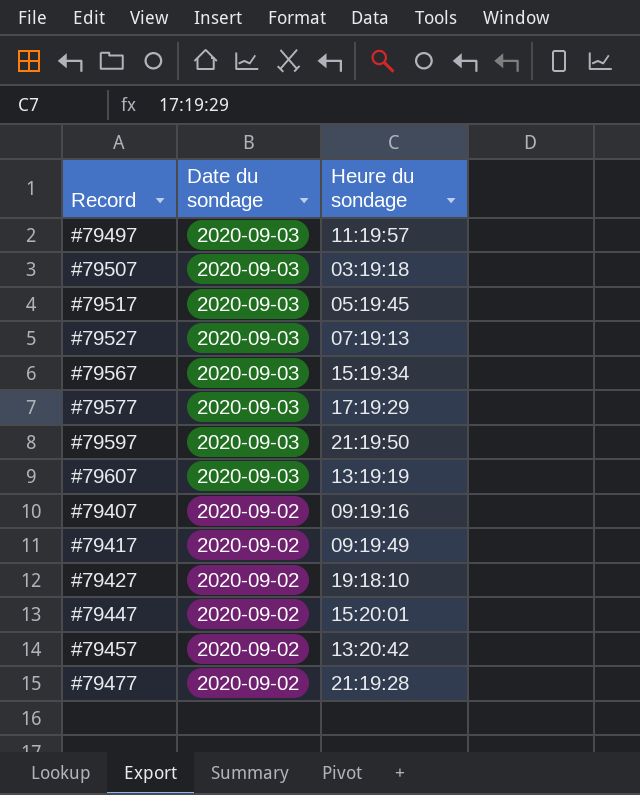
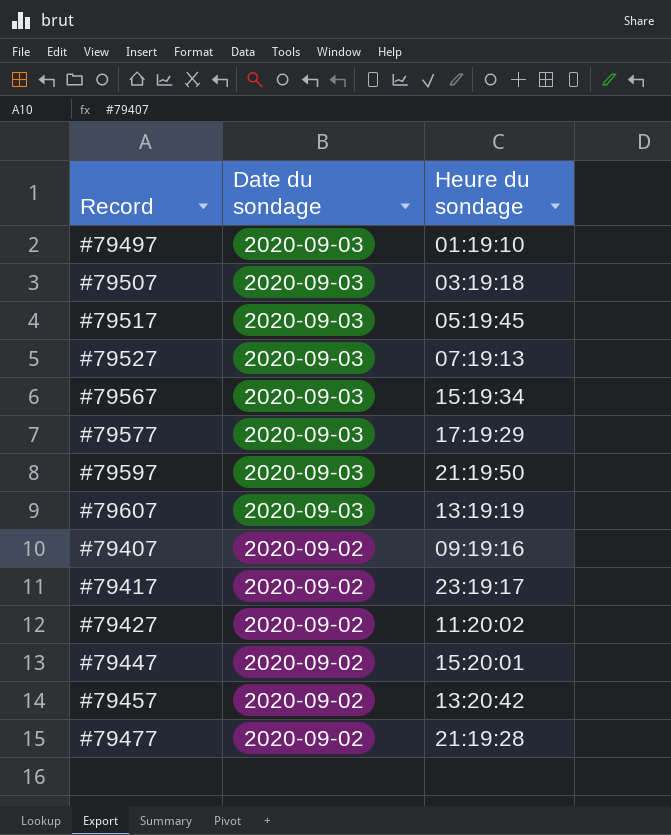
#79497 | Heure du sondage: 11:19:57 -> 01:19:10
#79417 | Heure du sondage: 09:19:49 -> 23:19:17
#79427 | Heure du sondage: 19:18:10 -> 11:20:02

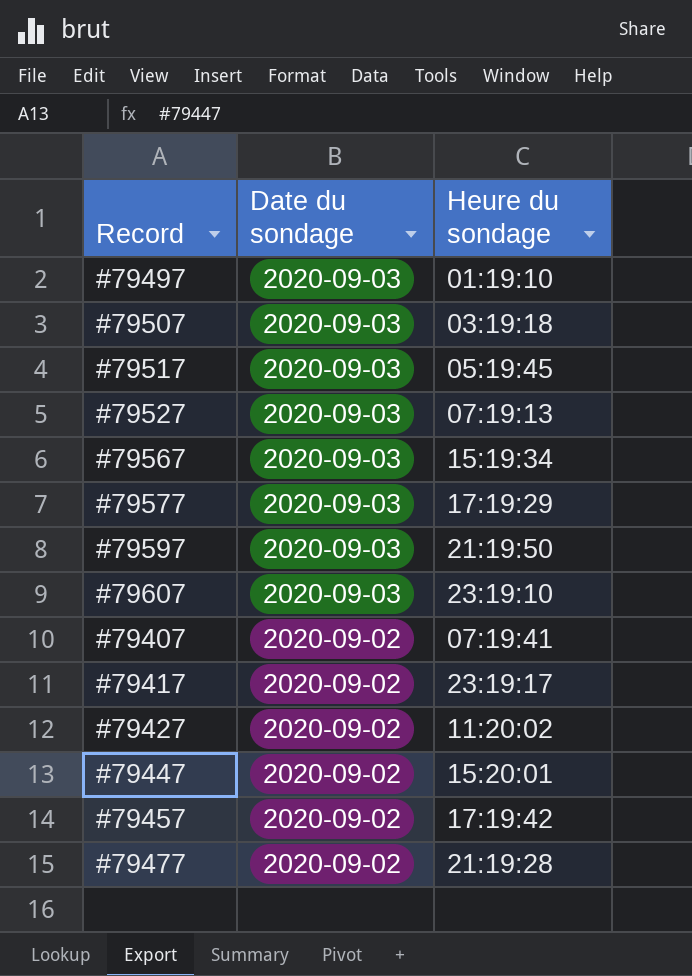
#79607 | Heure du sondage: 13:19:19 -> 23:19:10
#79407 | Heure du sondage: 09:19:16 -> 07:19:41
#79457 | Heure du sondage: 13:20:42 -> 17:19:42

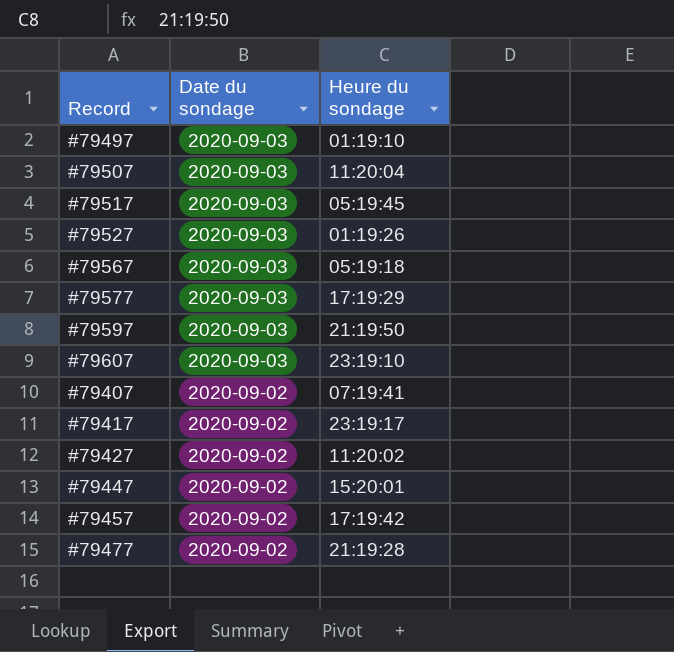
#79507 | Heure du sondage: 03:19:18 -> 11:20:04
#79527 | Heure du sondage: 07:19:13 -> 01:19:26
#79567 | Heure du sondage: 15:19:34 -> 05:19:18

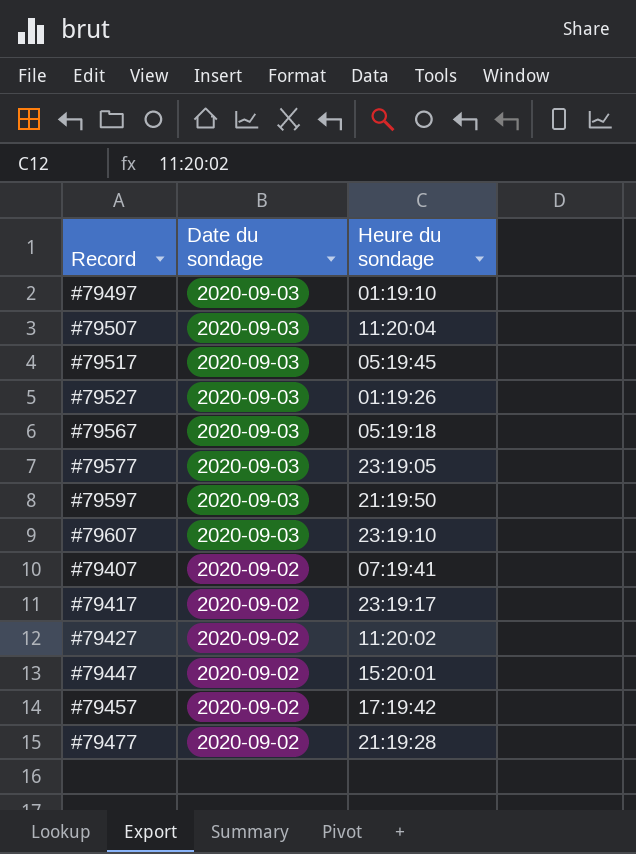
#79577 | Heure du sondage: 17:19:29 -> 23:19:05

